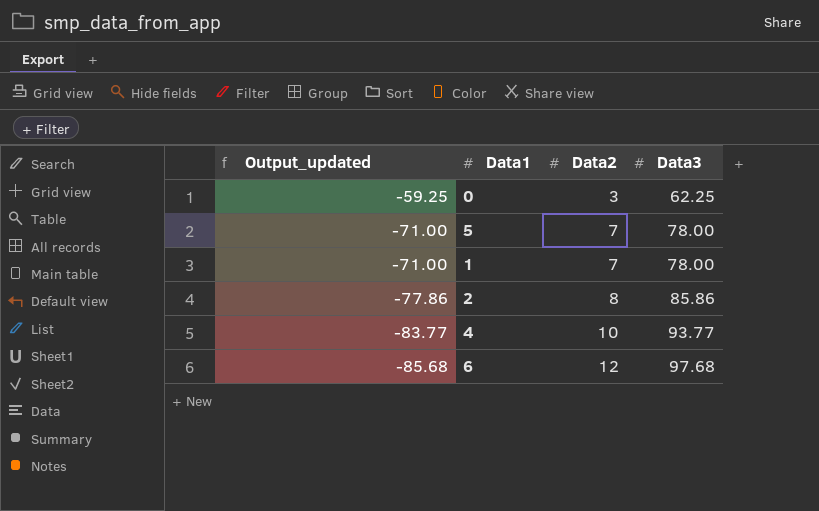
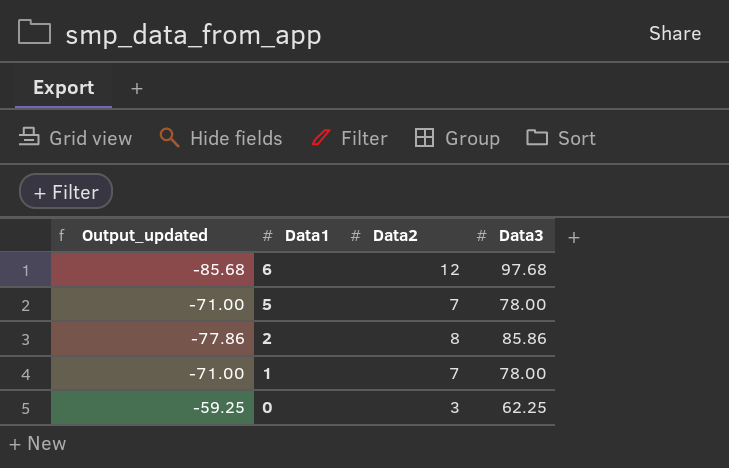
row order: Output_updated descending -> Data1 descending
row 4: -83.77 | 10 | 93.77 -> none

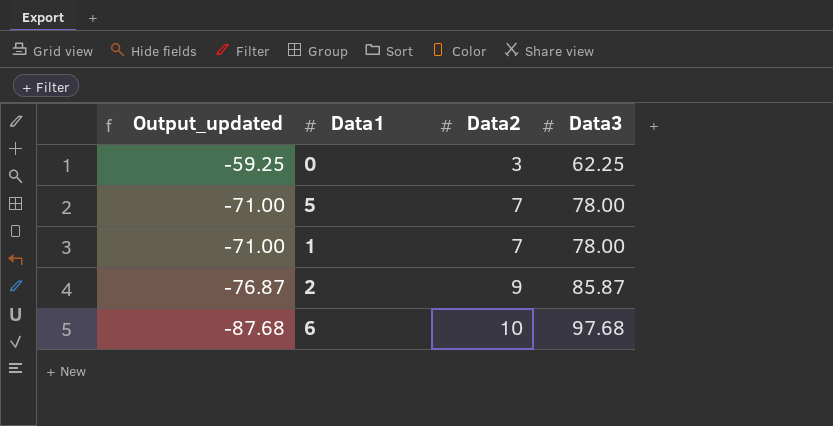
row order: Data1 descending -> Output_updated descending
2 | Output_updated: -77.86 -> -76.87
2 | Data2: 8 -> 9
2 | Data3: 85.86 -> 85.87
6 | Output_updated: -85.68 -> -87.68
6 | Data2: 12 -> 10

